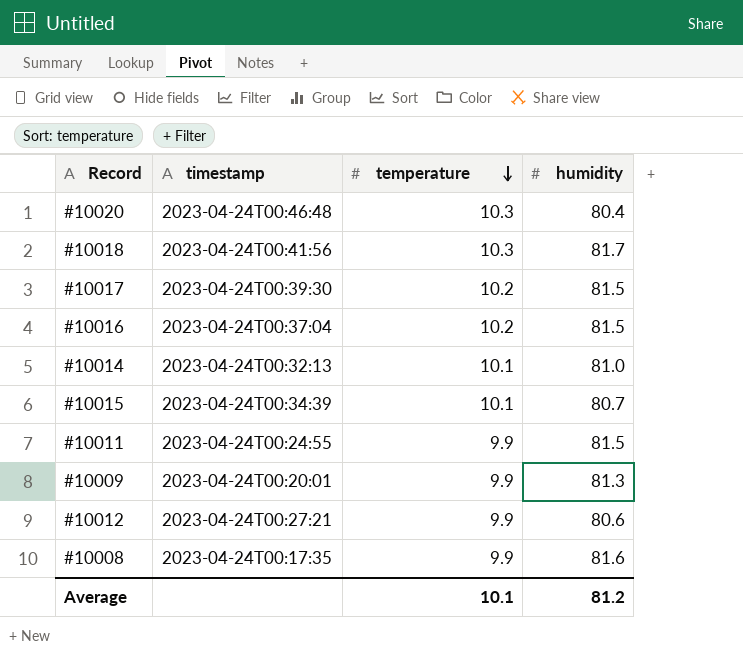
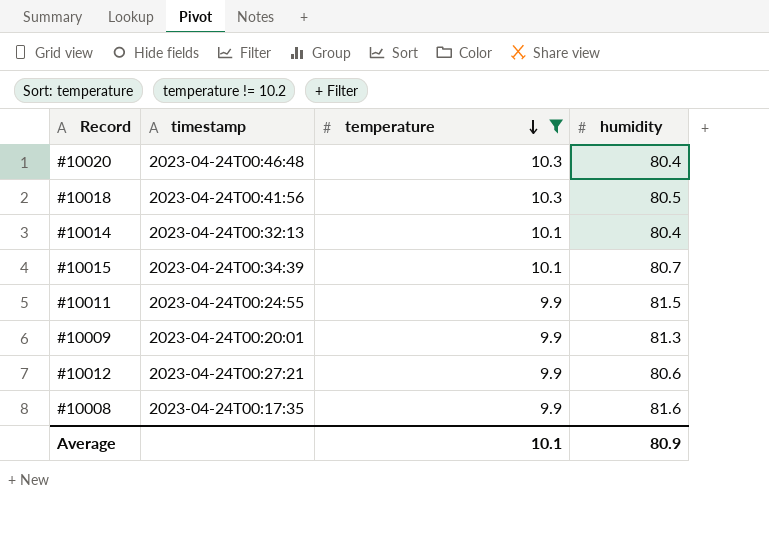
filter: none -> temperature != 10.2
#10018 | humidity: 81.7 -> 80.5
#10014 | humidity: 81.0 -> 80.4
Average | humidity: 81.2 -> 80.9

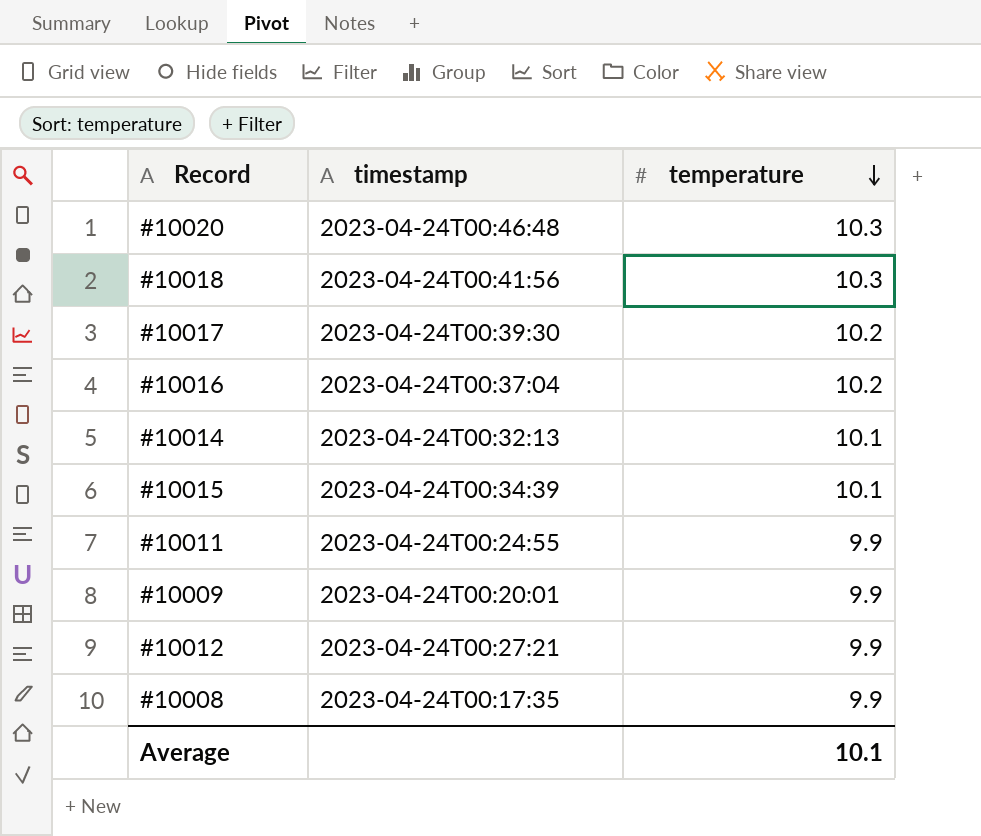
filter: temperature != 10.2 -> none
column humidity | position: 4 -> none

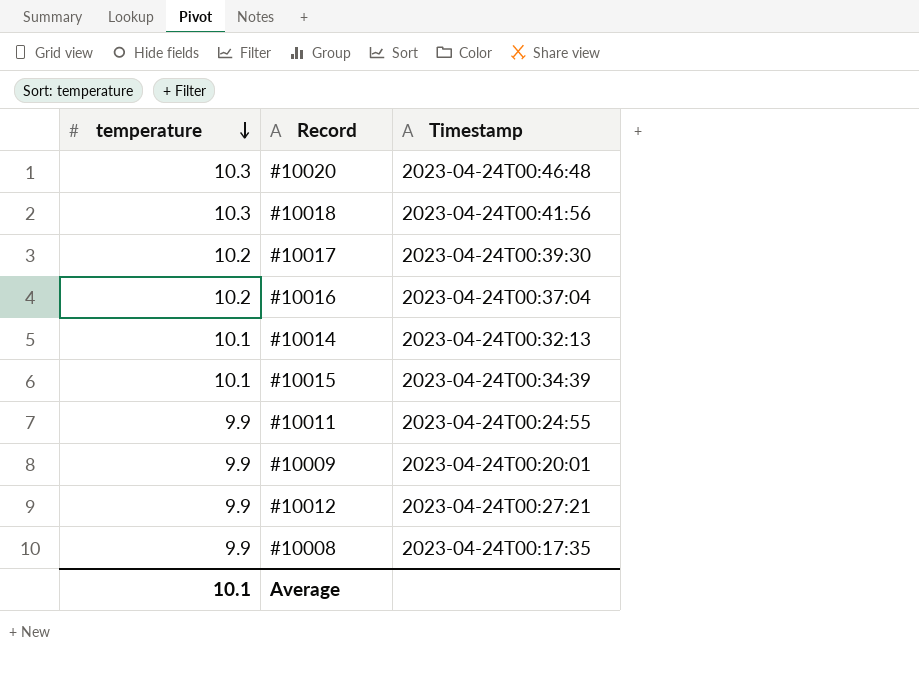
column temperature | position: 3 -> 1
column name: timestamp -> Timestamp

